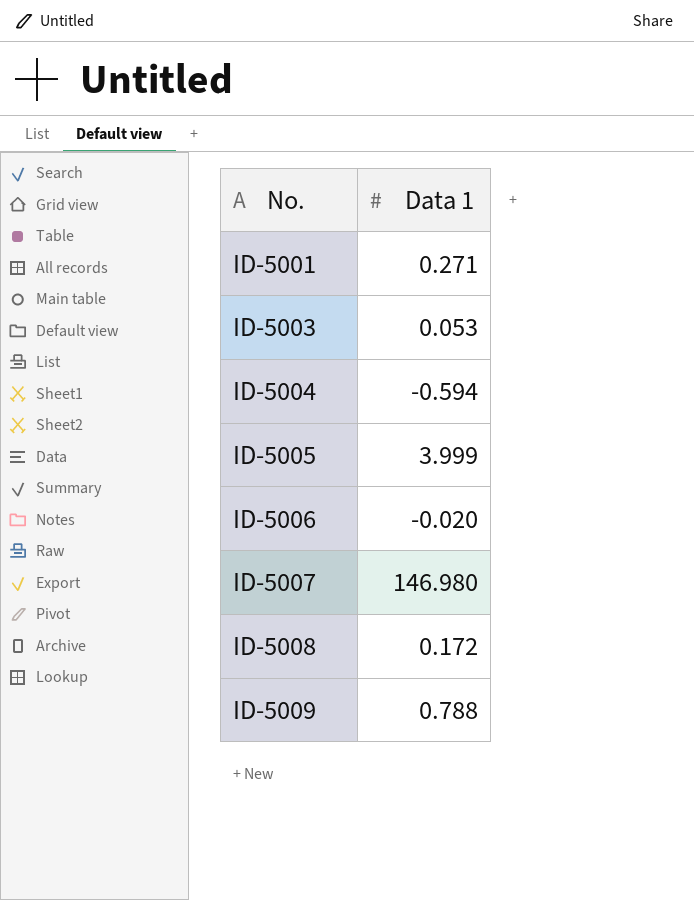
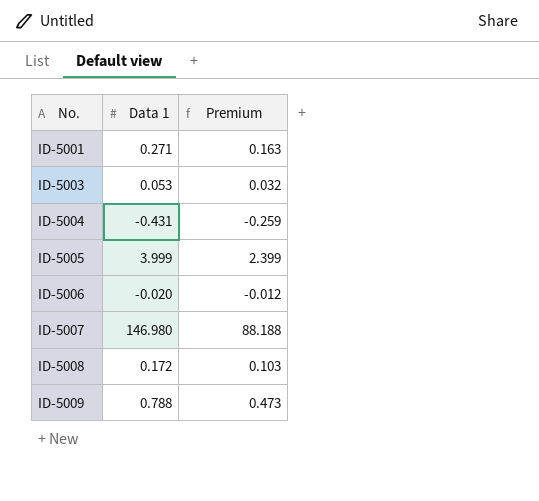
column Premium | formula: none -> [Data 1] * 0.6
ID-5004 | Data 1: -0.594 -> -0.431

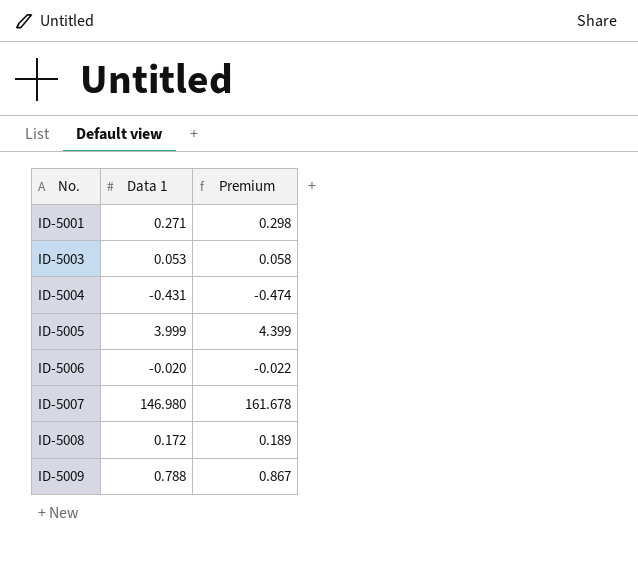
column Premium | formula: [Data 1] * 0.6 -> [Data 1] * 1.1

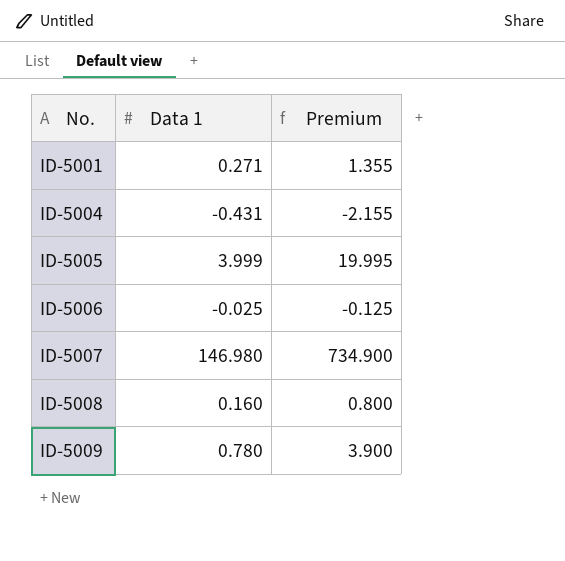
column Premium | formula: [Data 1] * 1.1 -> [Data 1] * 5
row ID-5003: 0.053 | 0.058 -> none
ID-5006 | Data 1: -0.020 -> -0.025
ID-5008 | Data 1: 0.172 -> 0.160
ID-5009 | Data 1: 0.788 -> 0.780

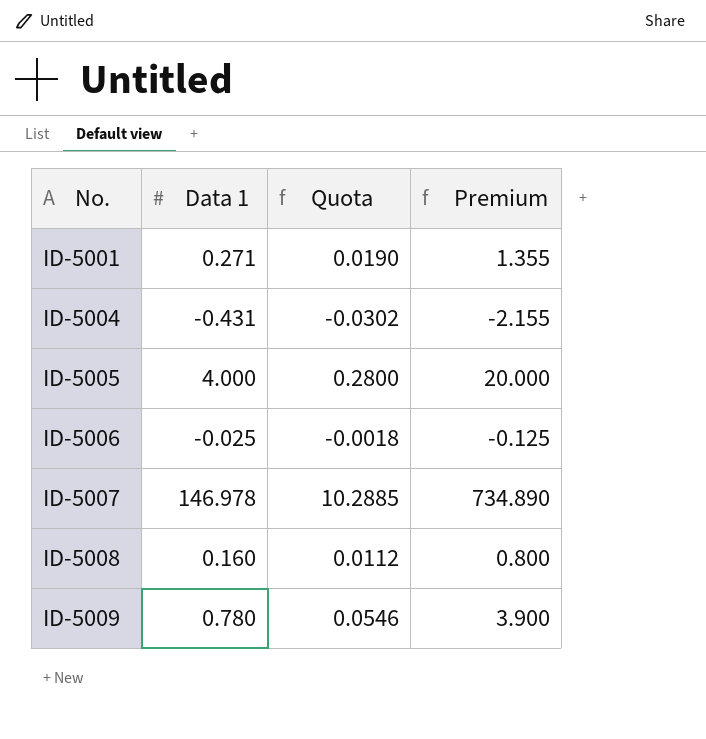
column Quota | formula: none -> [Data 1] * 0.07
ID-5005 | Data 1: 3.999 -> 4.000
ID-5005 | Premium: 19.995 -> 20.000
ID-5007 | Data 1: 146.980 -> 146.978
ID-5007 | Premium: 734.900 -> 734.890

